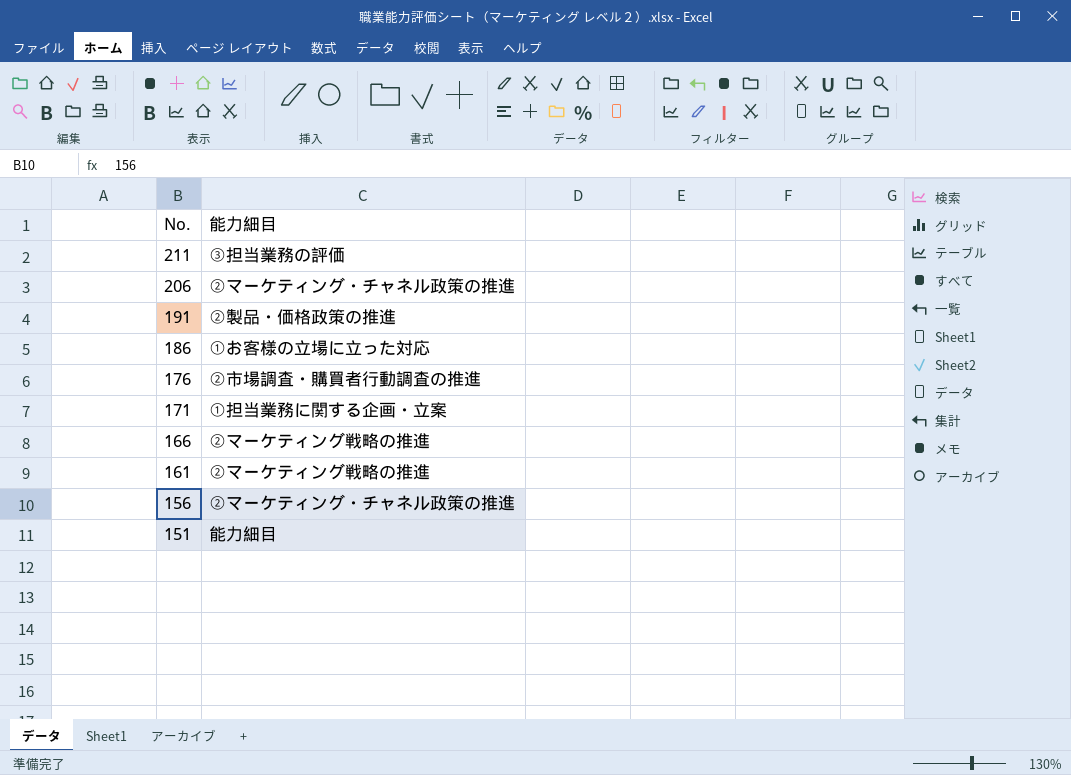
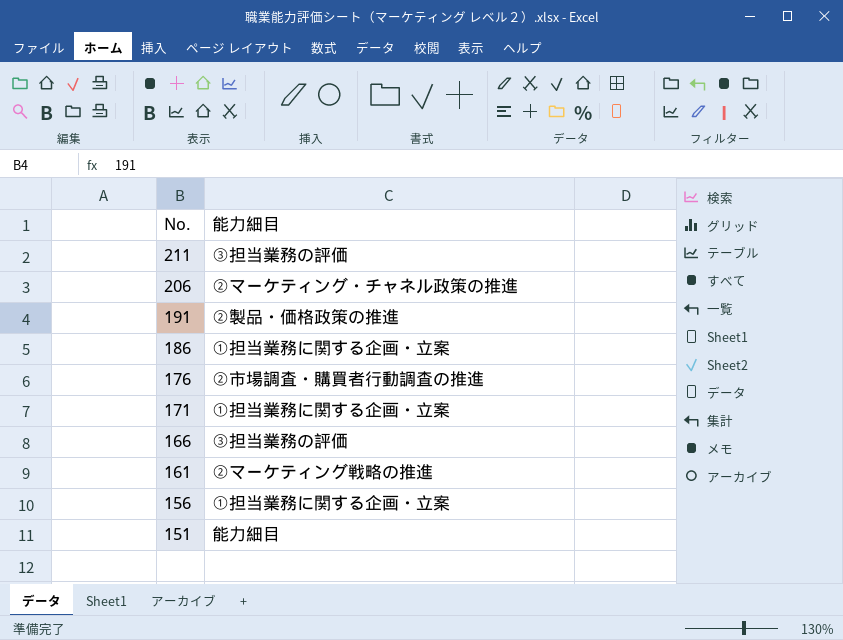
186 | 能力細目: ①お客様の立場に立った対応 -> ①担当業務に関する企画・立案
166 | 能力細目: ②マーケティング戦略の推進 -> ③担当業務の評価
156 | 能力細目: ②マーケティング・チャネル政策の推進 -> ①担当業務に関する企画・立案

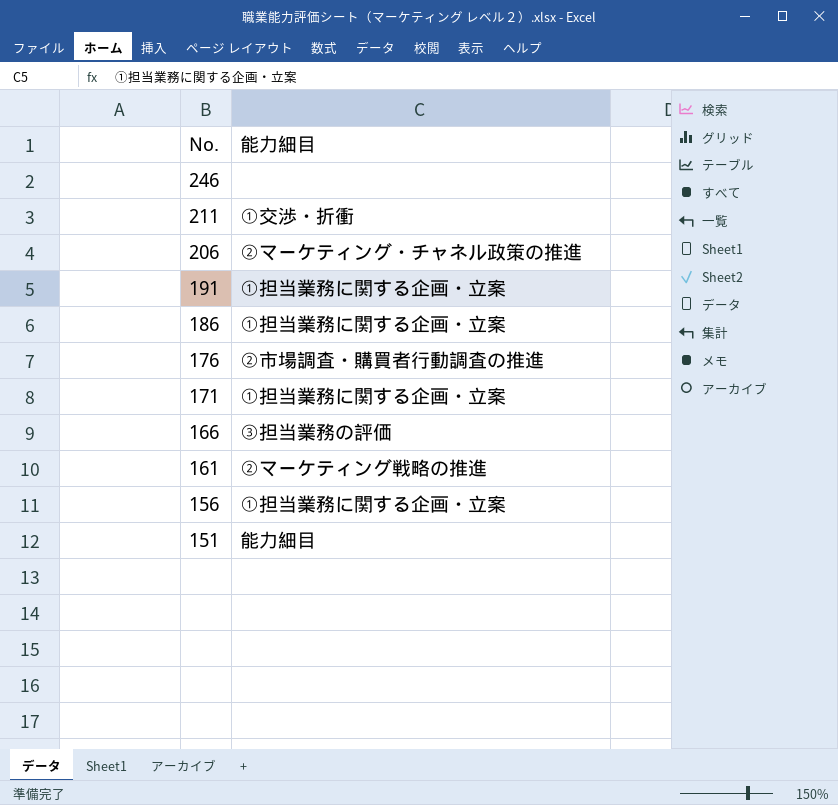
row 246: none -> none
211 | 能力細目: ③担当業務の評価 -> ①交渉・折衝
191 | 能力細目: ②製品・価格政策の推進 -> ①担当業務に関する企画・立案

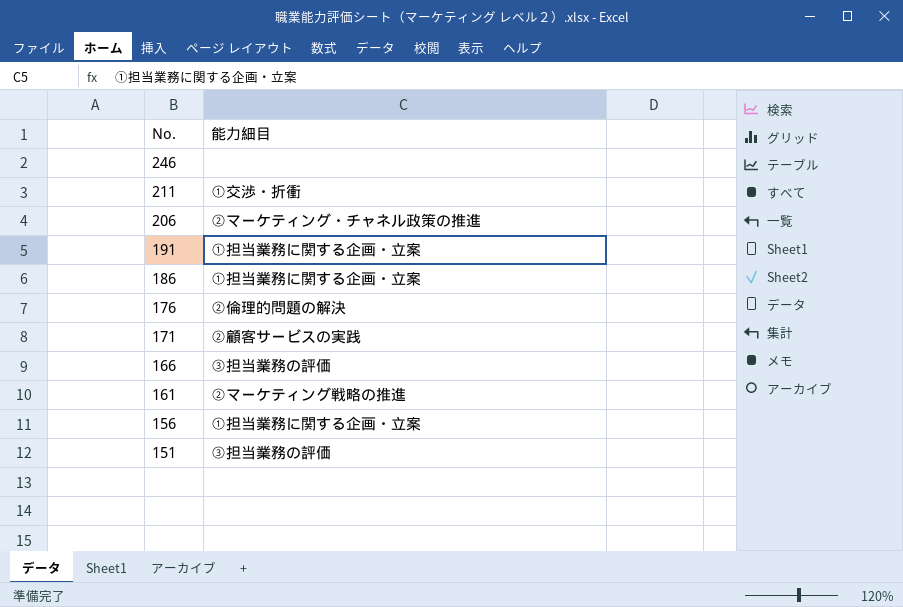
176 | 能力細目: ②市場調査・購買者行動調査の推進 -> ②倫理的問題の解決
171 | 能力細目: ①担当業務に関する企画・立案 -> ②顧客サービスの実践
151 | 能力細目: 能力細目 -> ③担当業務の評価

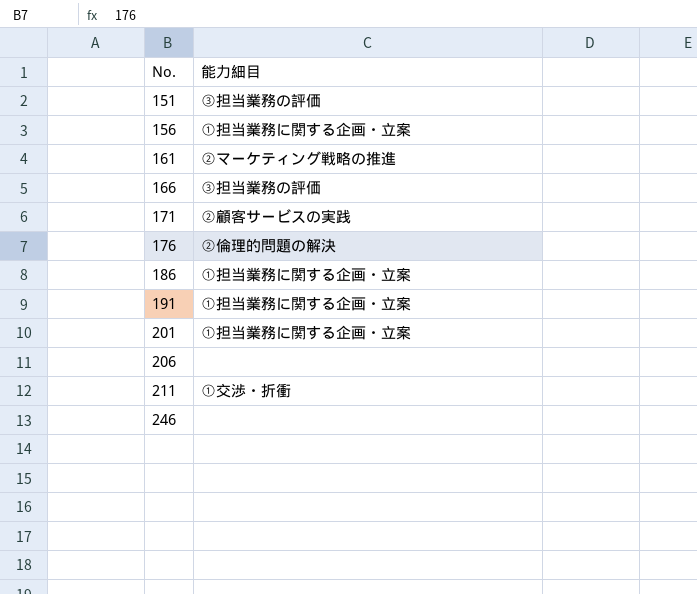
row order: No. descending -> No. ascending
row 201: none -> ①担当業務に関する企画・立案
206 | 能力細目: ②マーケティング・チャネル政策の推進 -> none

